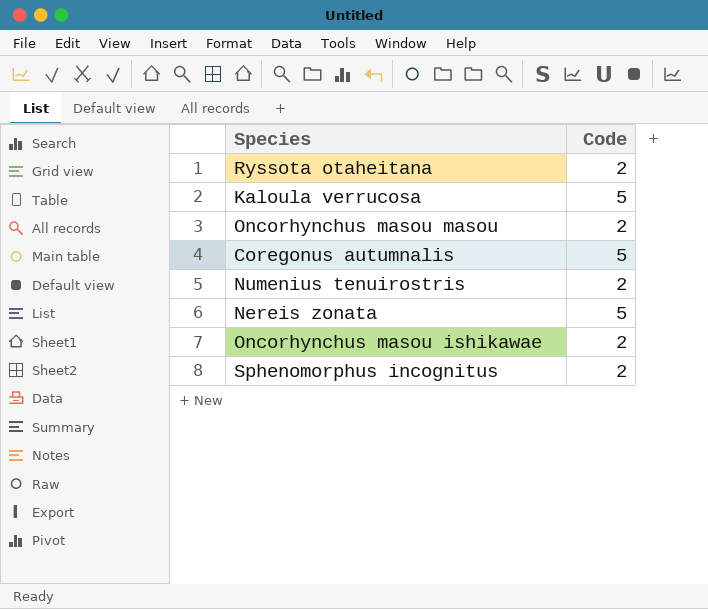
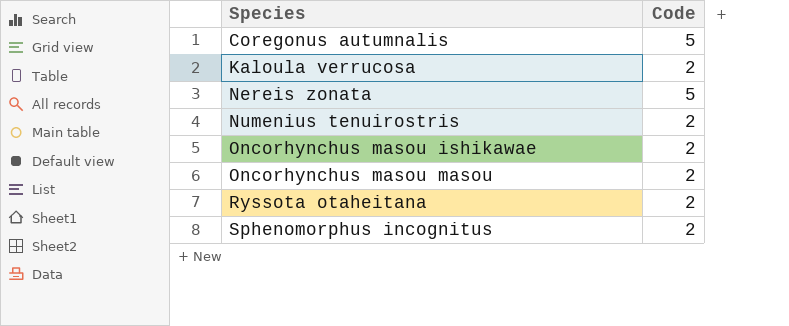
row order: none -> Species ascending
Kaloula verrucosa | Code: 5 -> 2

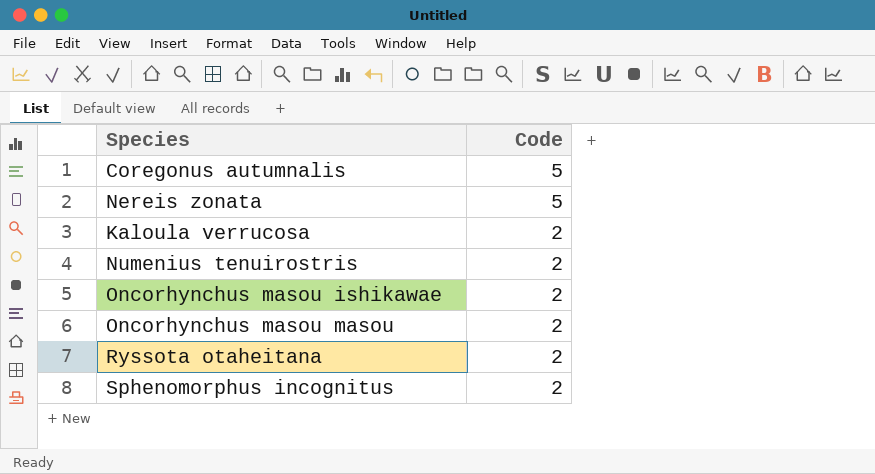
row order: Species ascending -> Code descending

